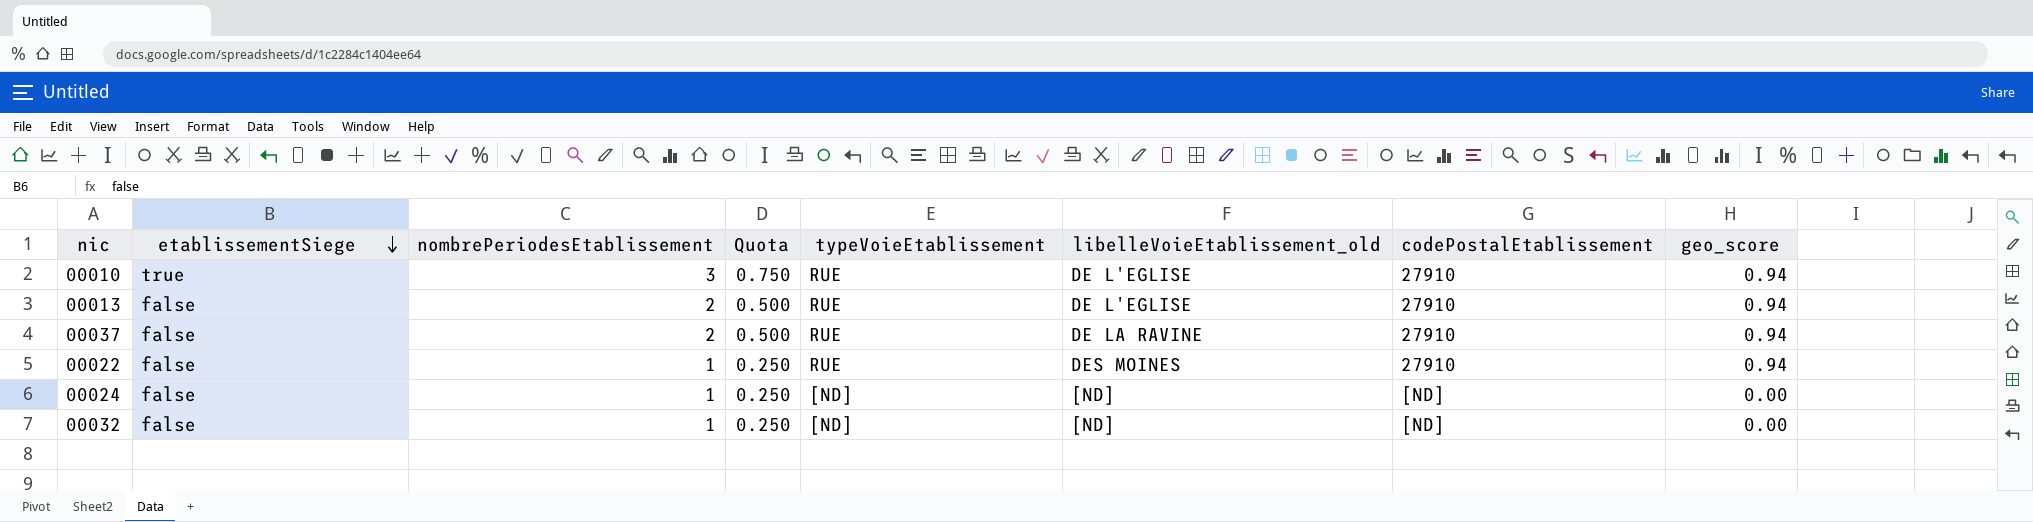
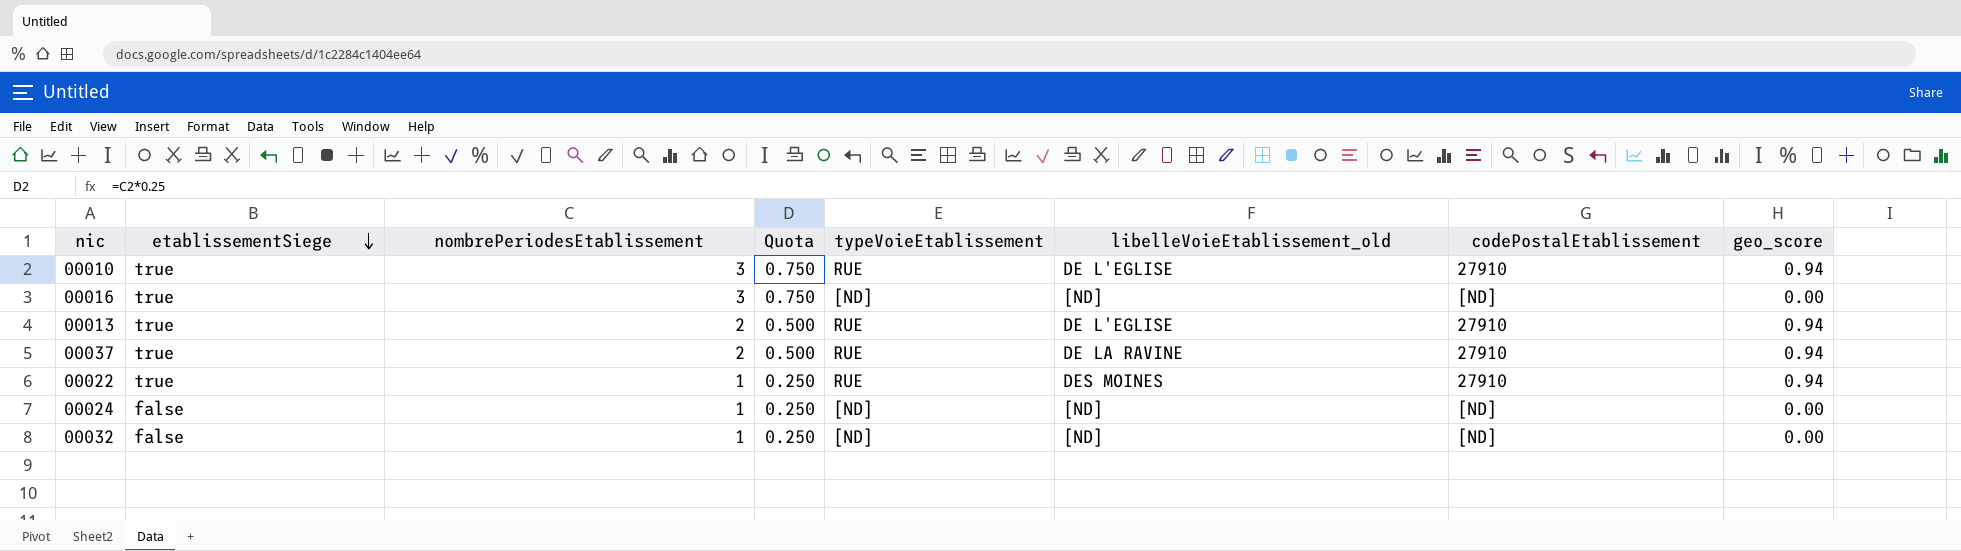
row 00016: none -> true | 3 | 0.750 | [ND] | [ND] | [ND] | 0.00
00013 | etablissementSiege: false -> true
00037 | etablissementSiege: false -> true
00022 | etablissementSiege: false -> true

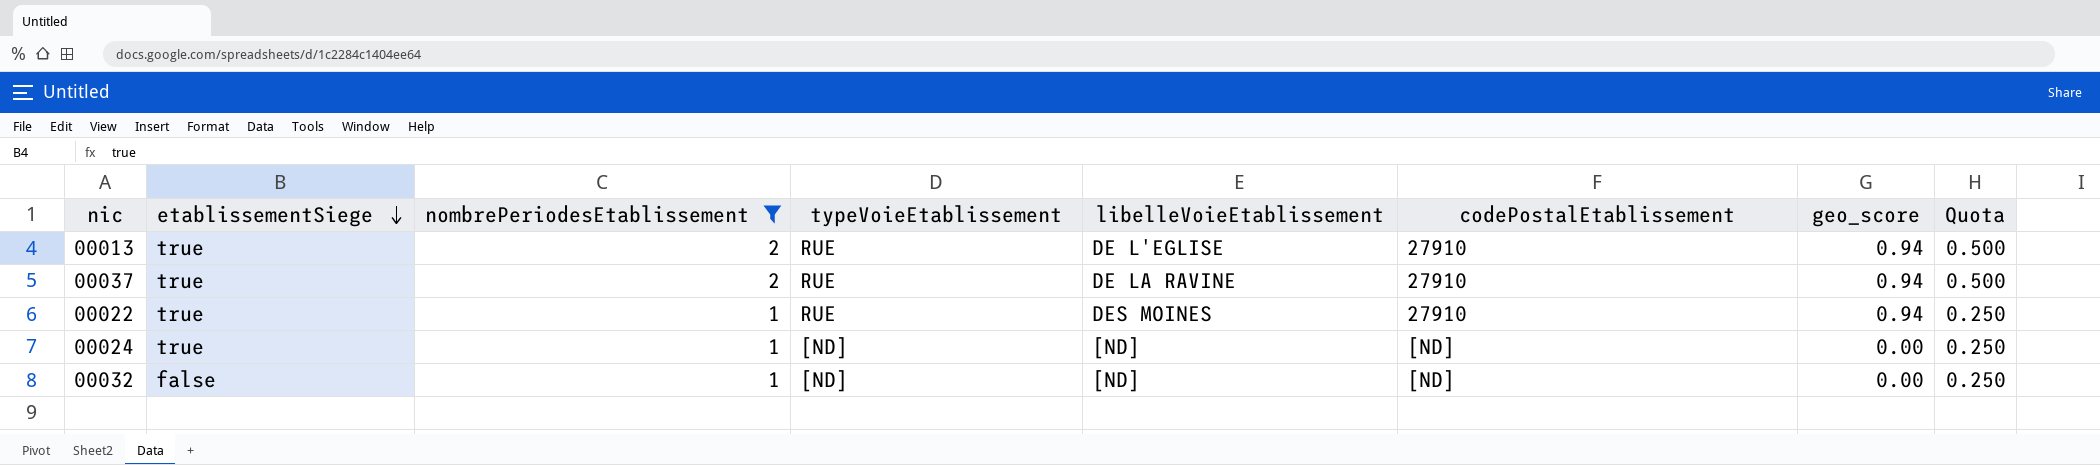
filter: none -> nombrePeriodesEtablissement != 3
column name: libelleVoieEtablissement_old -> libelleVoieEtablissement
column Quota | position: 4 -> 8
00024 | etablissementSiege: false -> true

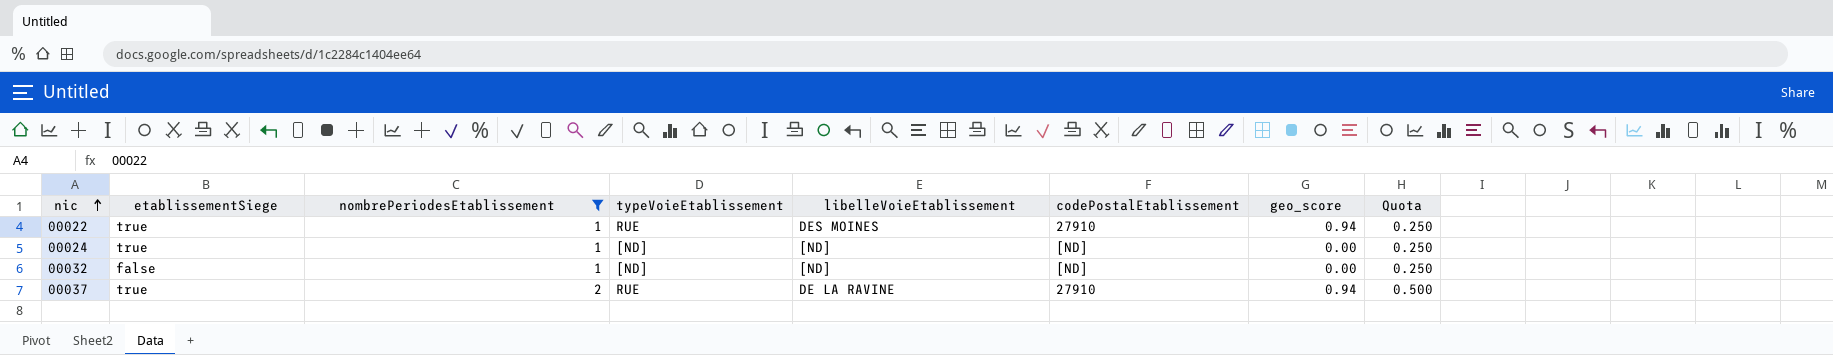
row order: etablissementSiege descending -> nic ascending
row 00013: true | 2 | RUE | DE L'EGLISE | 27910 | 0.94 | 0.500 -> none

